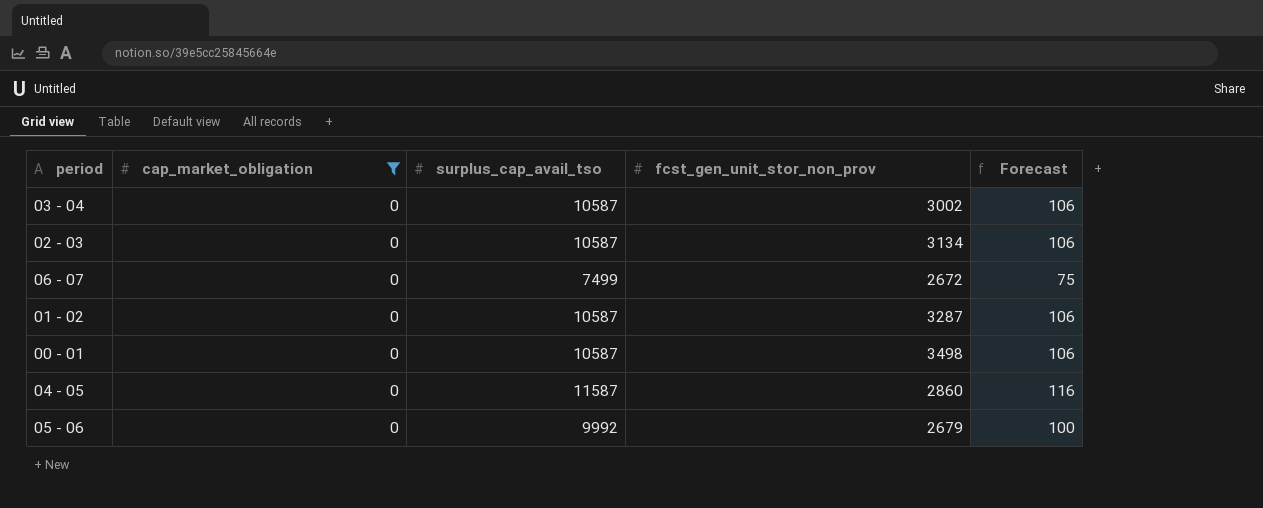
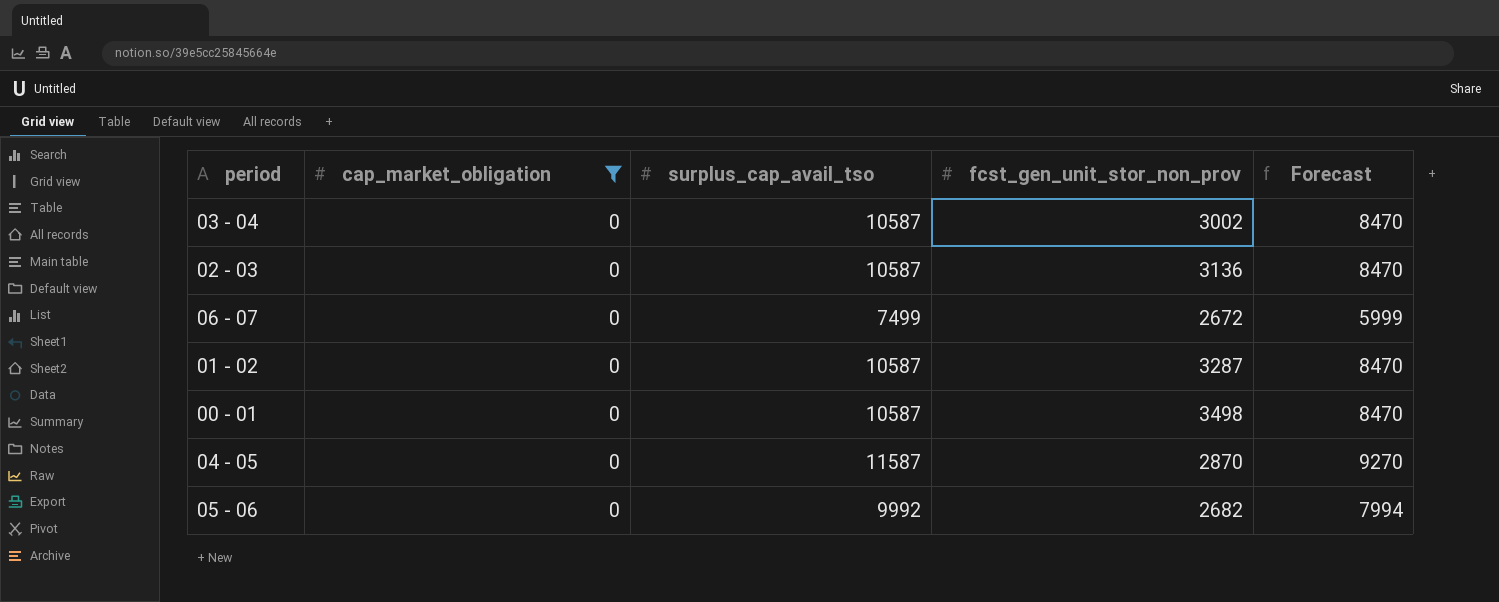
column Forecast | formula: [surplus_cap_avail_tso] * 0.01 -> [surplus_cap_avail_tso] * 0.8
02 - 03 | fcst_gen_unit_stor_non_prov: 3134 -> 3136
04 - 05 | fcst_gen_unit_stor_non_prov: 2860 -> 2870
05 - 06 | fcst_gen_unit_stor_non_prov: 2679 -> 2682

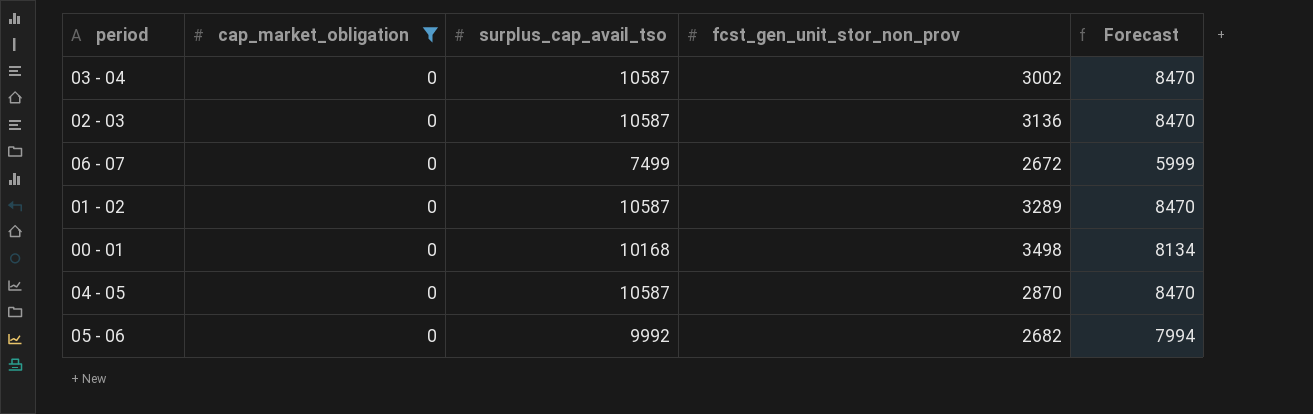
01 - 02 | fcst_gen_unit_stor_non_prov: 3287 -> 3289
00 - 01 | surplus_cap_avail_tso: 10587 -> 10168
00 - 01 | Forecast: 8470 -> 8134
04 - 05 | surplus_cap_avail_tso: 11587 -> 10587
04 - 05 | Forecast: 9270 -> 8470

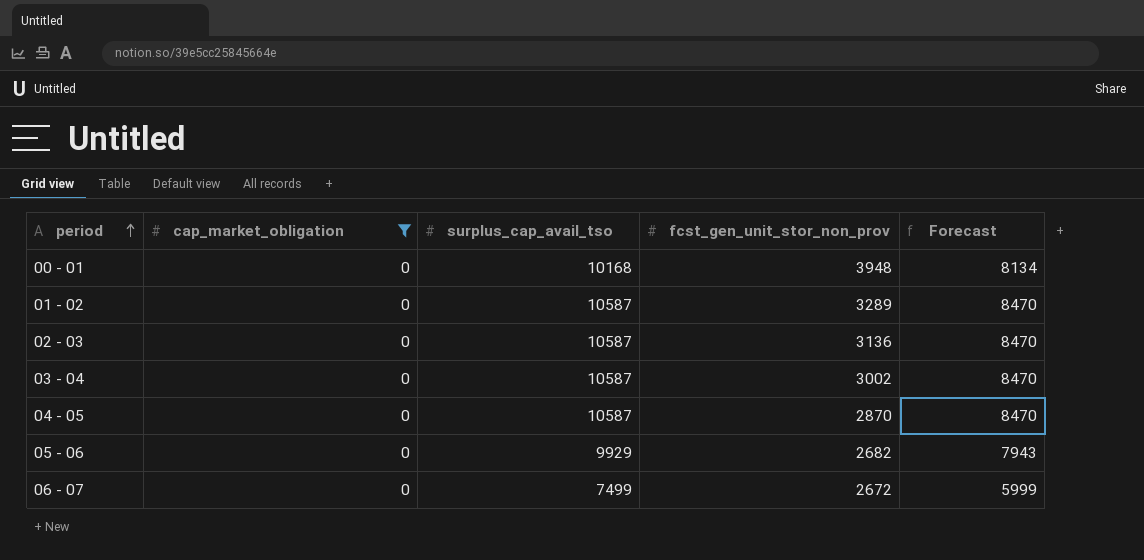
row order: none -> period ascending
00 - 01 | fcst_gen_unit_stor_non_prov: 3498 -> 3948
05 - 06 | surplus_cap_avail_tso: 9992 -> 9929
05 - 06 | Forecast: 7994 -> 7943

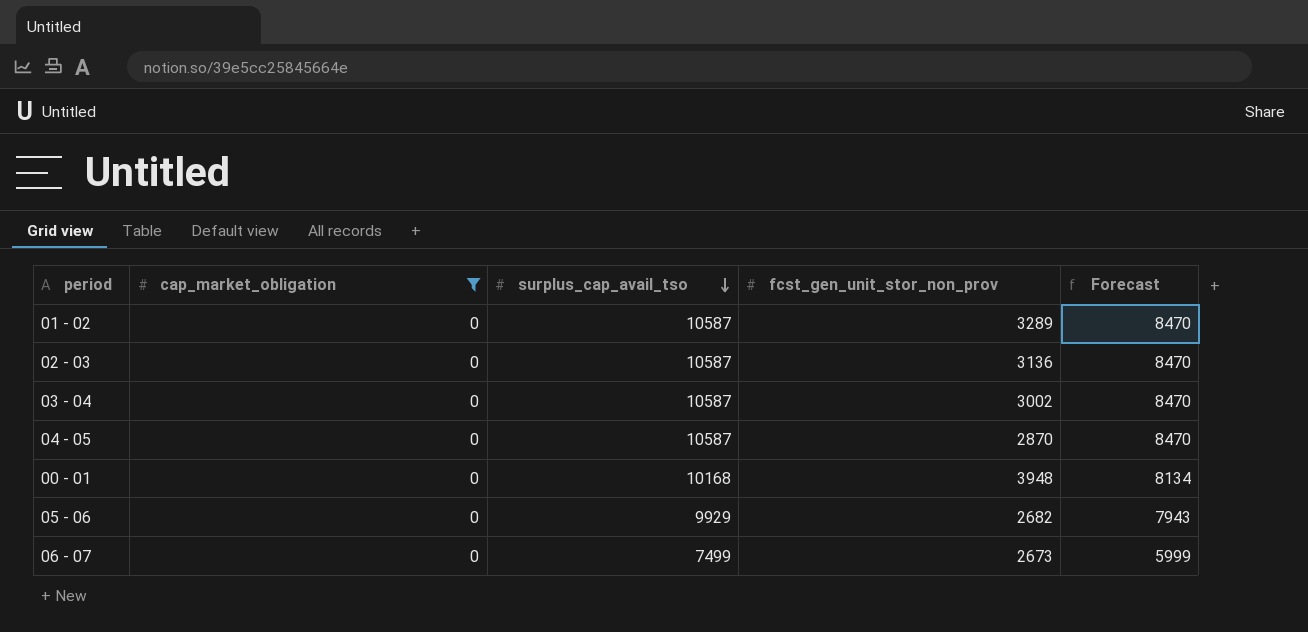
row order: period ascending -> surplus_cap_avail_tso descending
06 - 07 | fcst_gen_unit_stor_non_prov: 2672 -> 2673

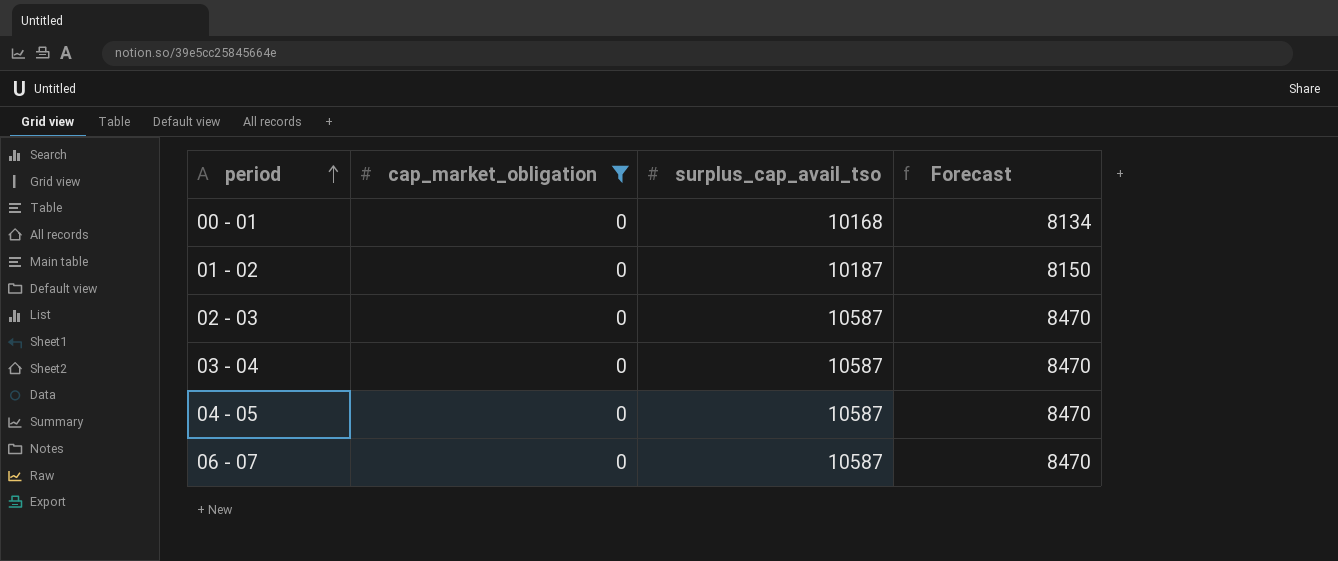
row order: surplus_cap_avail_tso descending -> period ascending
column fcst_gen_unit_stor_non_prov | position: 4 -> none
row 05 - 06: 0 | 9929 | 2682 | 7943 -> none
01 - 02 | surplus_cap_avail_tso: 10587 -> 10187
01 - 02 | Forecast: 8470 -> 8150
06 - 07 | surplus_cap_avail_tso: 7499 -> 10587
06 - 07 | Forecast: 5999 -> 8470

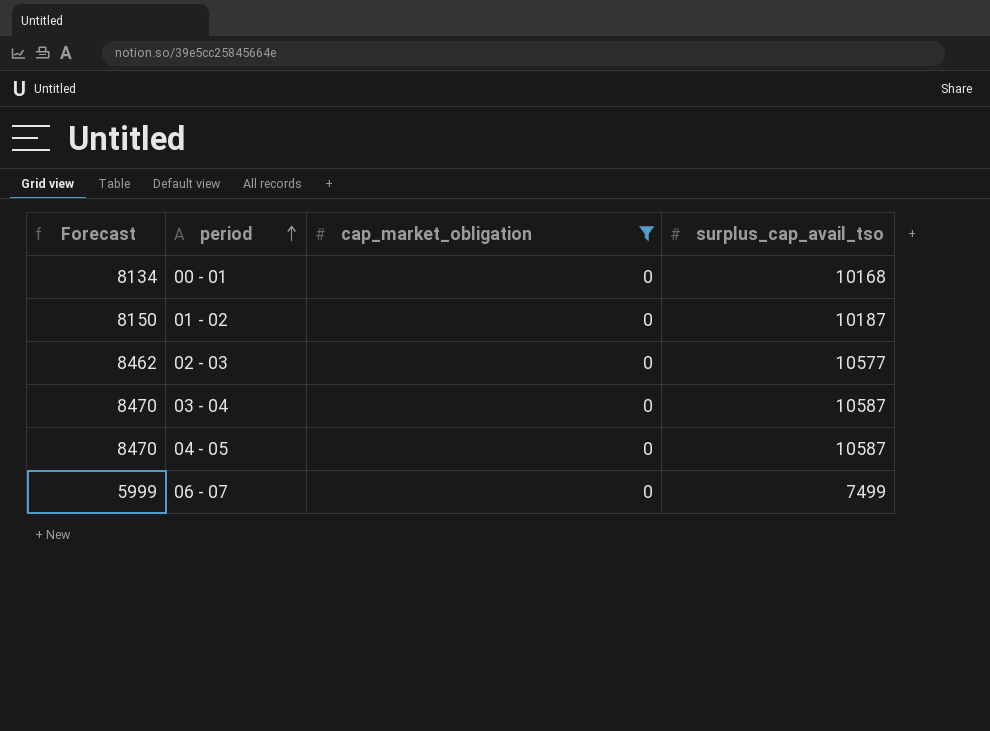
column Forecast | position: 4 -> 1
02 - 03 | Forecast: 8470 -> 8462
02 - 03 | surplus_cap_avail_tso: 10587 -> 10577
06 - 07 | Forecast: 8470 -> 5999
06 - 07 | surplus_cap_avail_tso: 10587 -> 7499

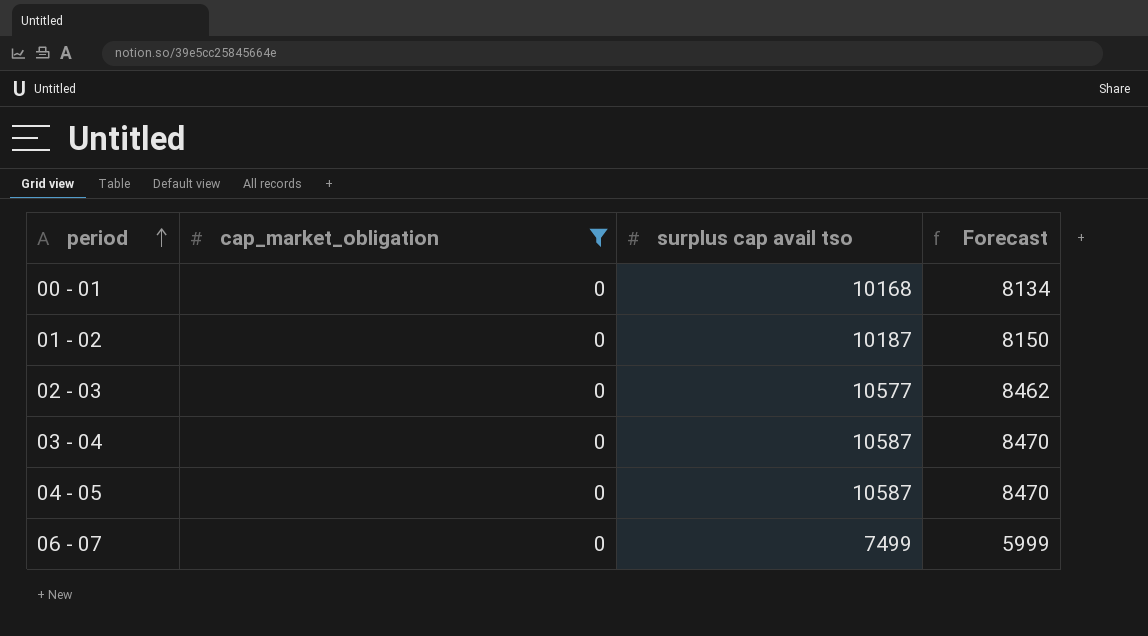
column name: surplus_cap_avail_tso -> surplus cap avail tso
column Forecast | position: 1 -> 4

